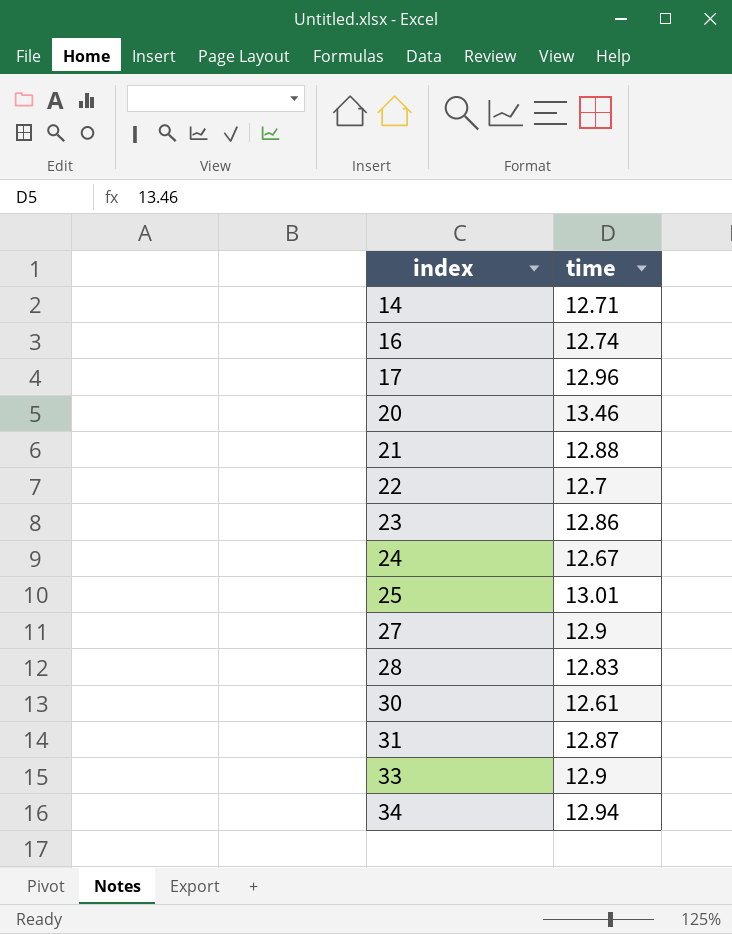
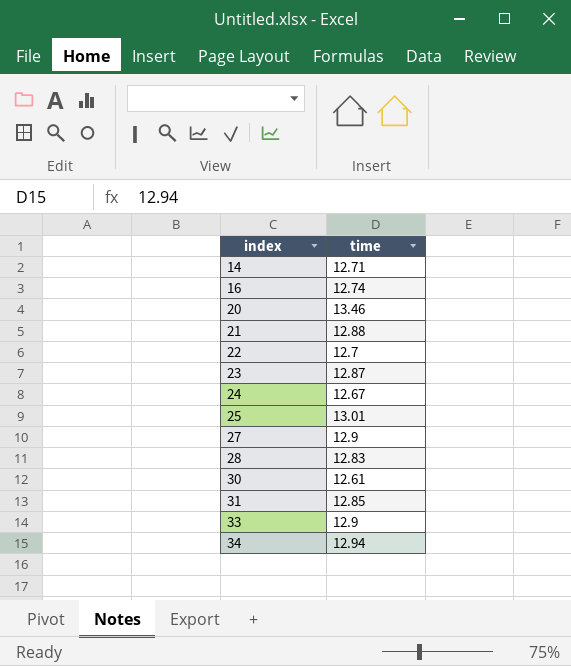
row 17: 12.96 -> none
23 | time: 12.86 -> 12.87
31 | time: 12.87 -> 12.85

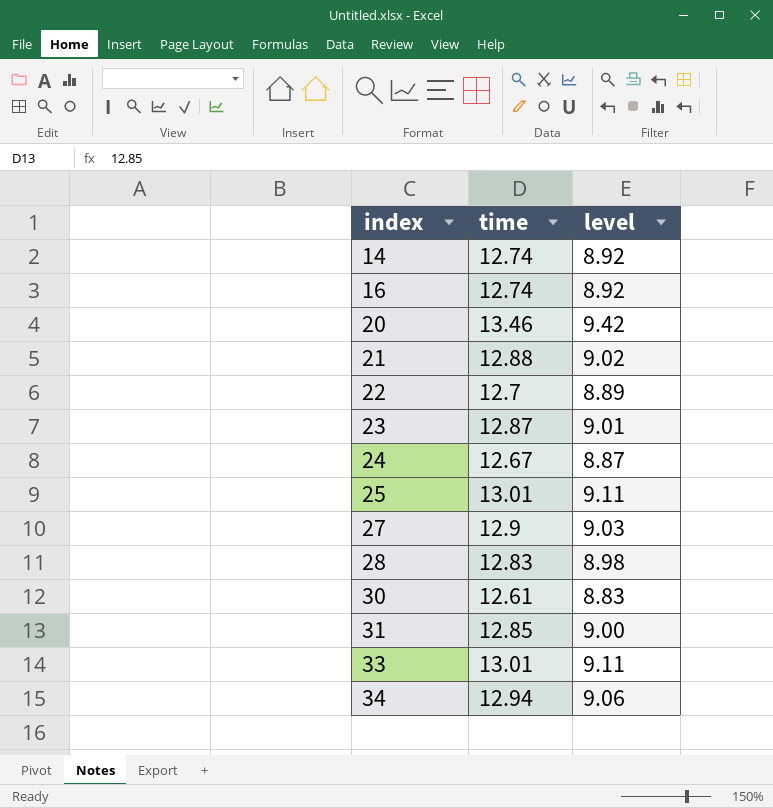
column level | formula: none -> [time] * 0.7
14 | time: 12.71 -> 12.74
33 | time: 12.9 -> 13.01

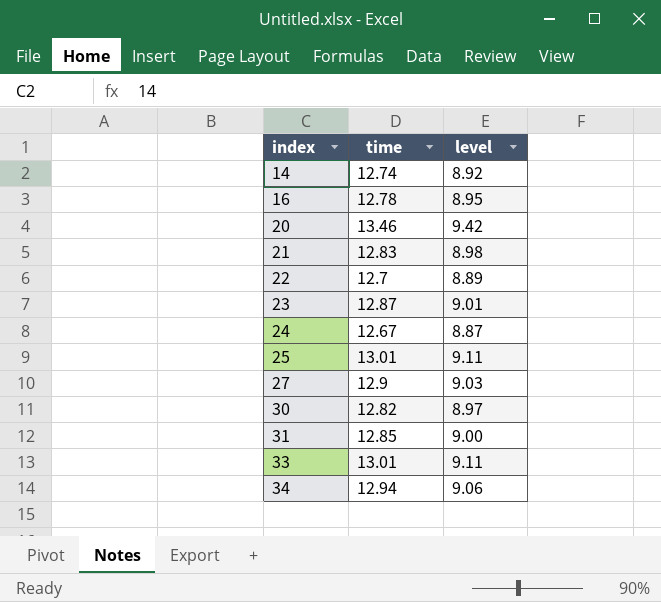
row 28: 12.83 | 8.98 -> none
16 | time: 12.74 -> 12.78
16 | level: 8.92 -> 8.95
21 | time: 12.88 -> 12.83
21 | level: 9.02 -> 8.98
30 | time: 12.61 -> 12.82
30 | level: 8.83 -> 8.97

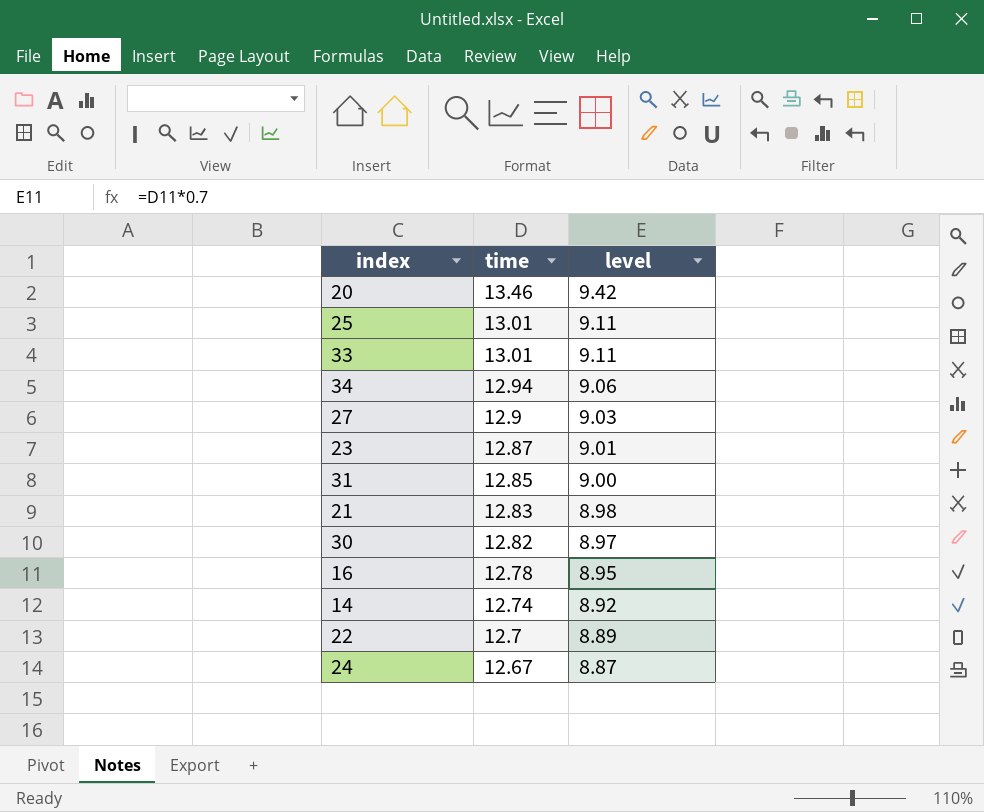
row order: index ascending -> time descending

